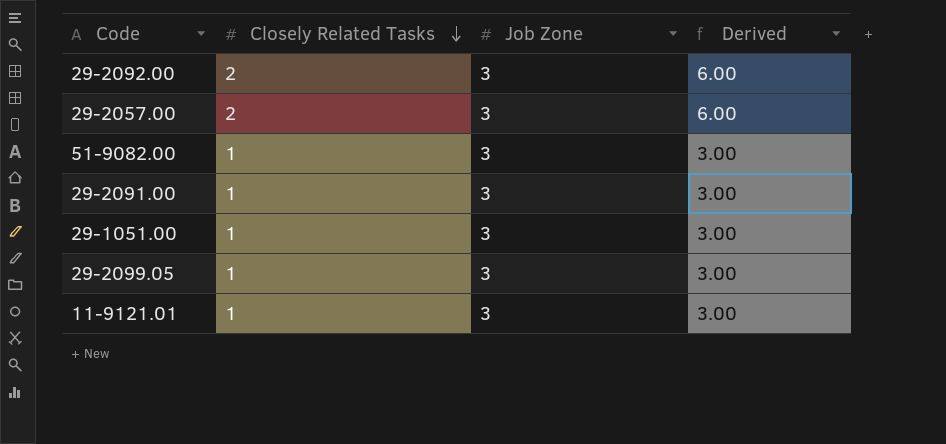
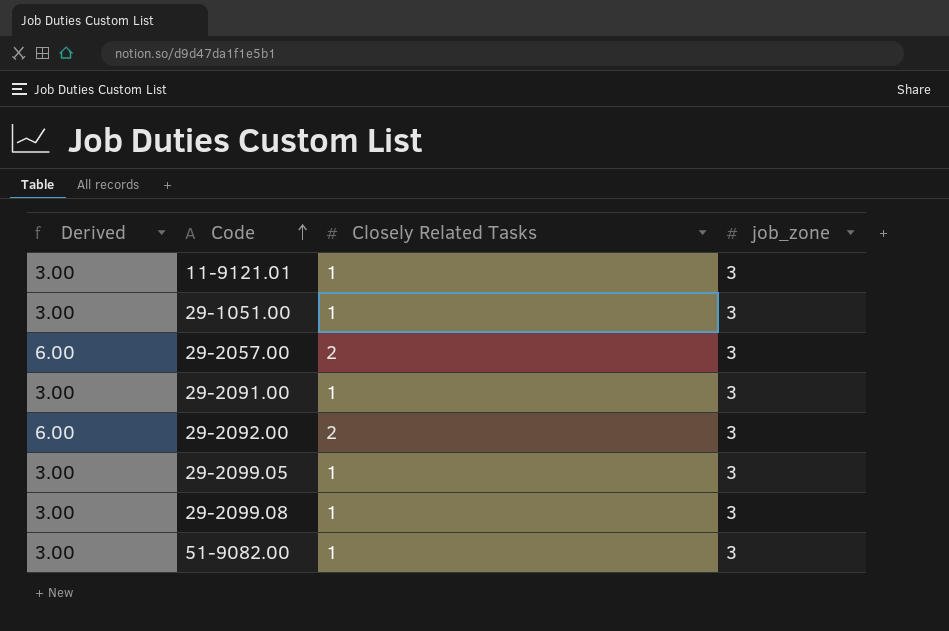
row order: Closely Related Tasks descending -> Code ascending
column Derived | position: 4 -> 1
column name: Job Zone -> job_zone
row 29-2099.08: none -> 3.00 | 1 | 3

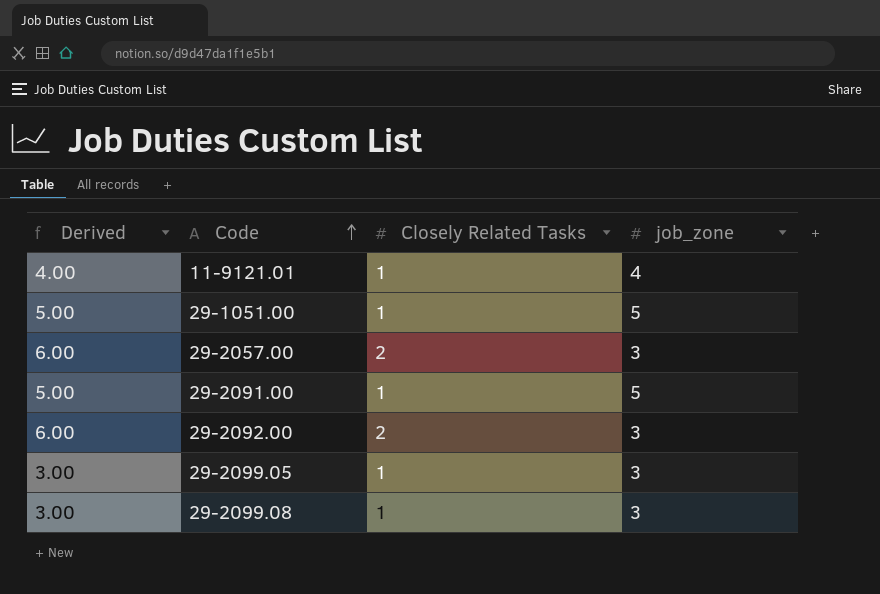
row 51-9082.00: 3.00 | 1 | 3 -> none
11-9121.01 | Derived: 3.00 -> 4.00
11-9121.01 | job_zone: 3 -> 4
29-1051.00 | Derived: 3.00 -> 5.00
29-1051.00 | job_zone: 3 -> 5
29-2091.00 | Derived: 3.00 -> 5.00
29-2091.00 | job_zone: 3 -> 5

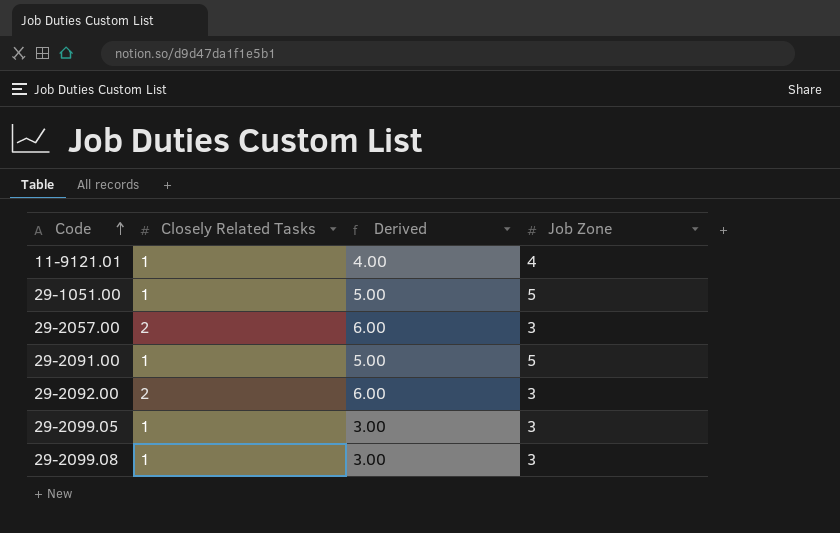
column Derived | position: 1 -> 3
column name: job_zone -> Job Zone

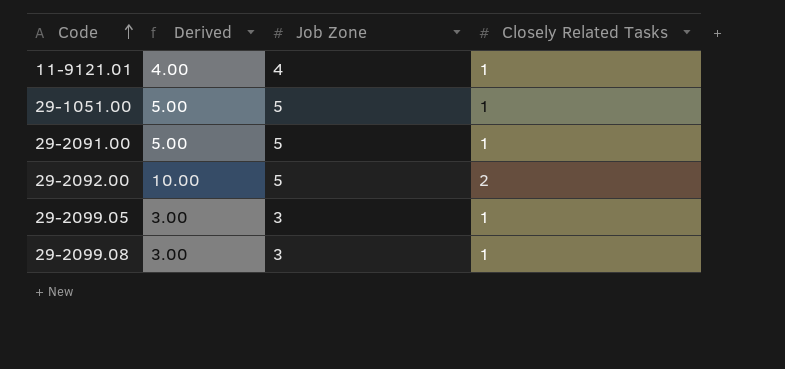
column Closely Related Tasks | position: 2 -> 4
row 29-2057.00: 2 | 6.00 | 3 -> none
29-2092.00 | Derived: 6.00 -> 10.00
29-2092.00 | Job Zone: 3 -> 5

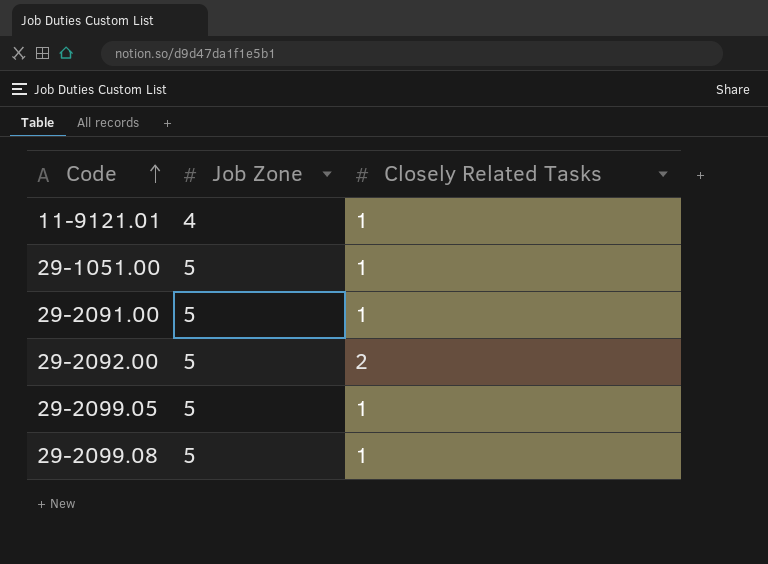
column Derived | formula: [Job Zone] * [Closely Related Tasks] -> none
29-2099.05 | Job Zone: 3 -> 5
29-2099.08 | Job Zone: 3 -> 5

